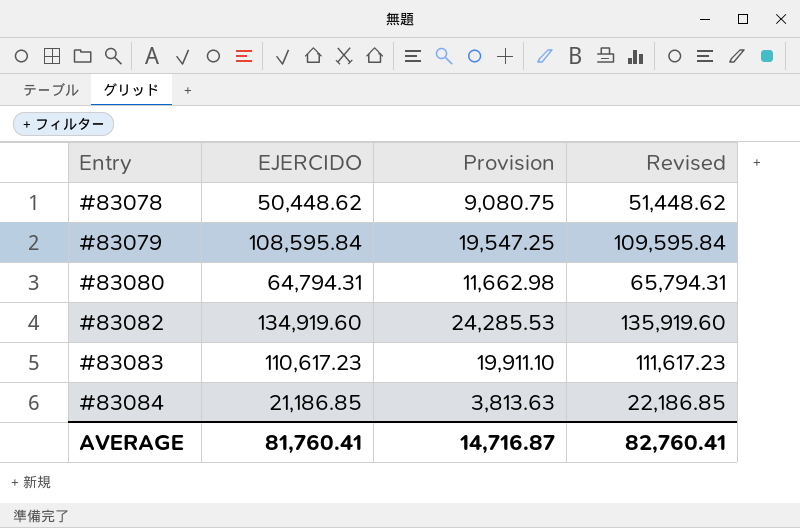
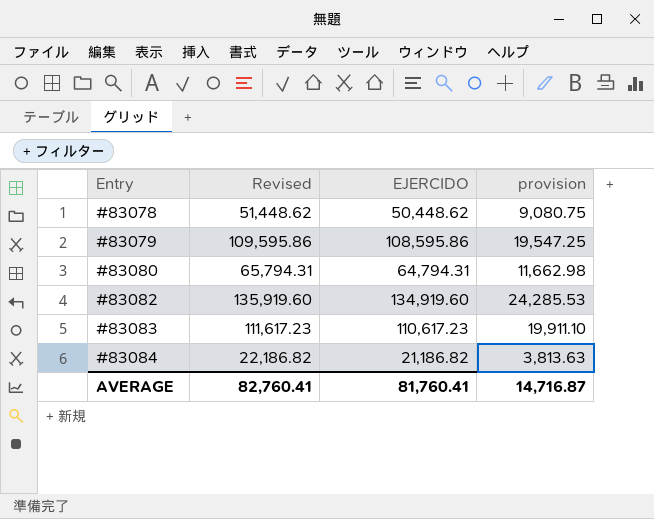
column Revised | position: 4 -> 2
column name: Provision -> provision
#83079 | Revised: 109,595.84 -> 109,595.86
#83079 | EJERCIDO: 108,595.84 -> 108,595.86
#83084 | Revised: 22,186.85 -> 22,186.82
#83084 | EJERCIDO: 21,186.85 -> 21,186.82

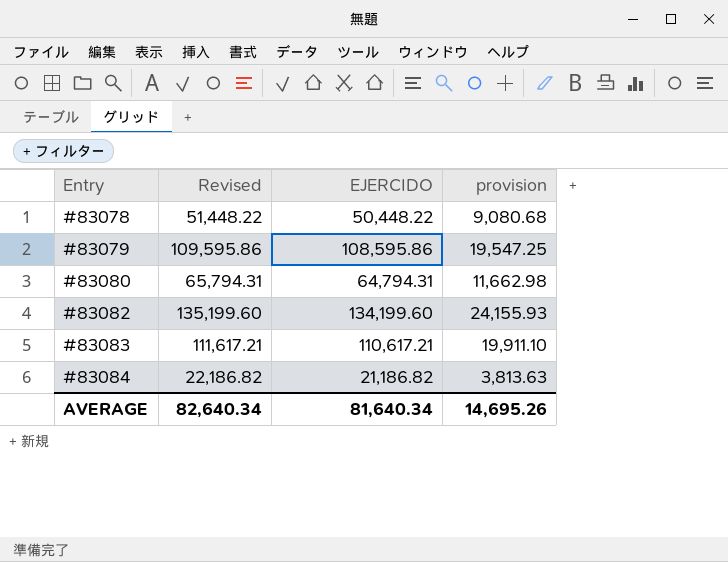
#83078 | Revised: 51,448.62 -> 51,448.22
#83078 | EJERCIDO: 50,448.62 -> 50,448.22
#83078 | provision: 9,080.75 -> 9,080.68
#83082 | Revised: 135,919.60 -> 135,199.60
#83082 | EJERCIDO: 134,919.60 -> 134,199.60
#83082 | provision: 24,285.53 -> 24,155.93
#83083 | Revised: 111,617.23 -> 111,617.21
#83083 | EJERCIDO: 110,617.23 -> 110,617.21
AVERAGE | Revised: 82,760.41 -> 82,640.34
AVERAGE | EJERCIDO: 81,760.41 -> 81,640.34
AVERAGE | provision: 14,716.87 -> 14,695.26

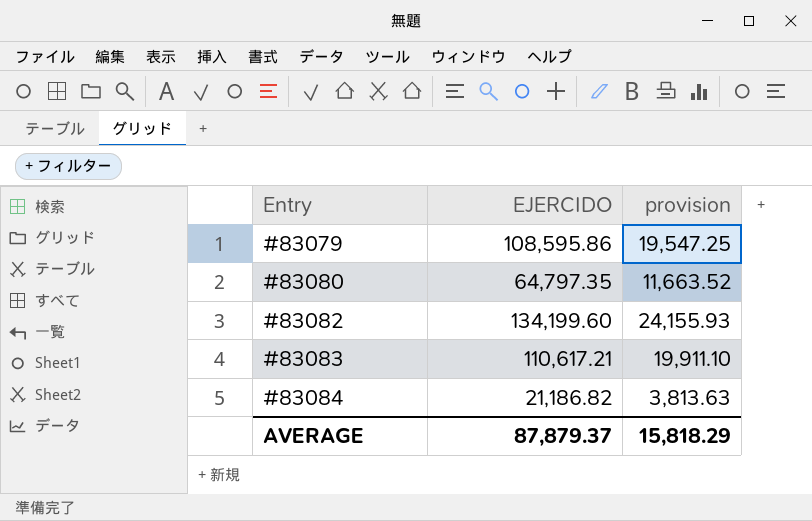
column Revised | formula: [EJERCIDO] + 1000 -> none
row #83078: 51,448.22 | 50,448.22 | 9,080.68 -> none
#83080 | EJERCIDO: 64,794.31 -> 64,797.35
#83080 | provision: 11,662.98 -> 11,663.52
AVERAGE | EJERCIDO: 81,640.34 -> 87,879.37
AVERAGE | provision: 14,695.26 -> 15,818.29

